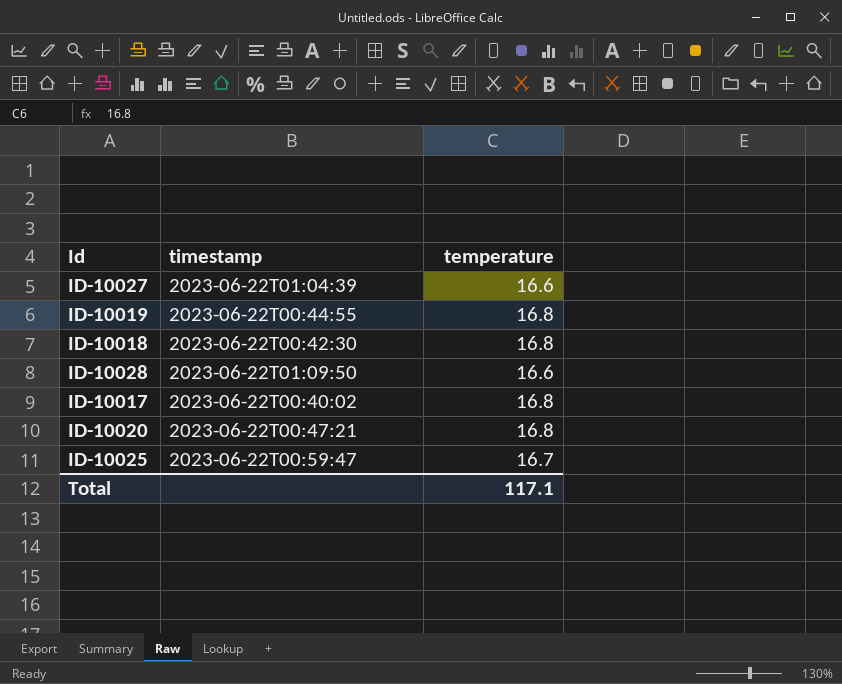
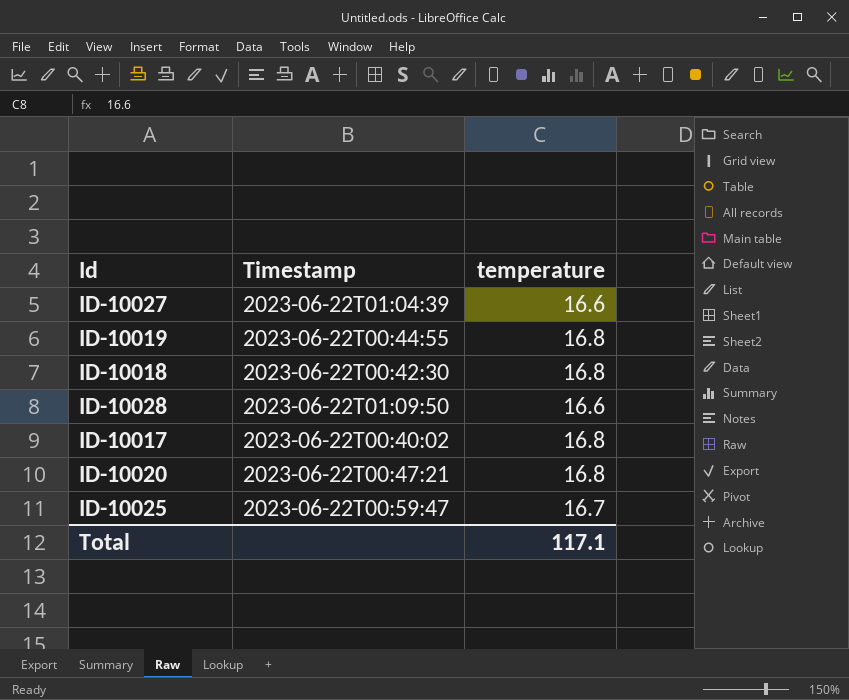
column name: timestamp -> Timestamp

